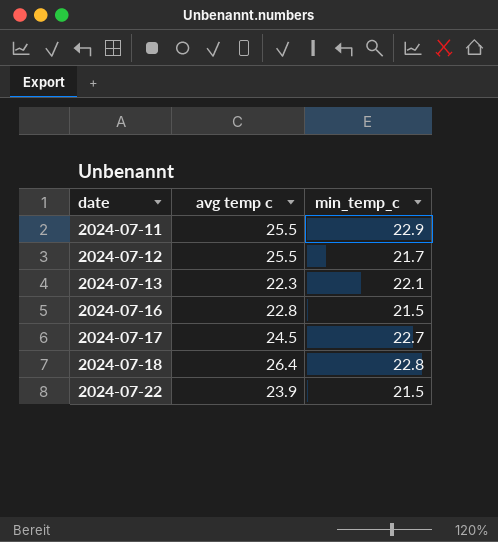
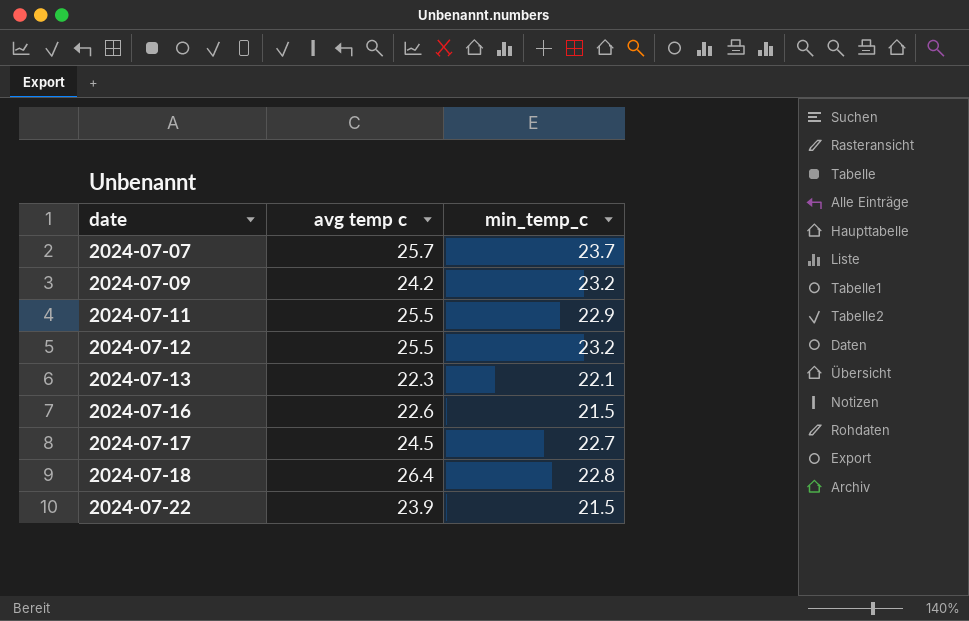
row 2024-07-07: none -> 25.7 | 23.7
row 2024-07-09: none -> 24.2 | 23.2
2024-07-12 | min_temp_c: 21.7 -> 23.2
2024-07-16 | avg temp c: 22.8 -> 22.6

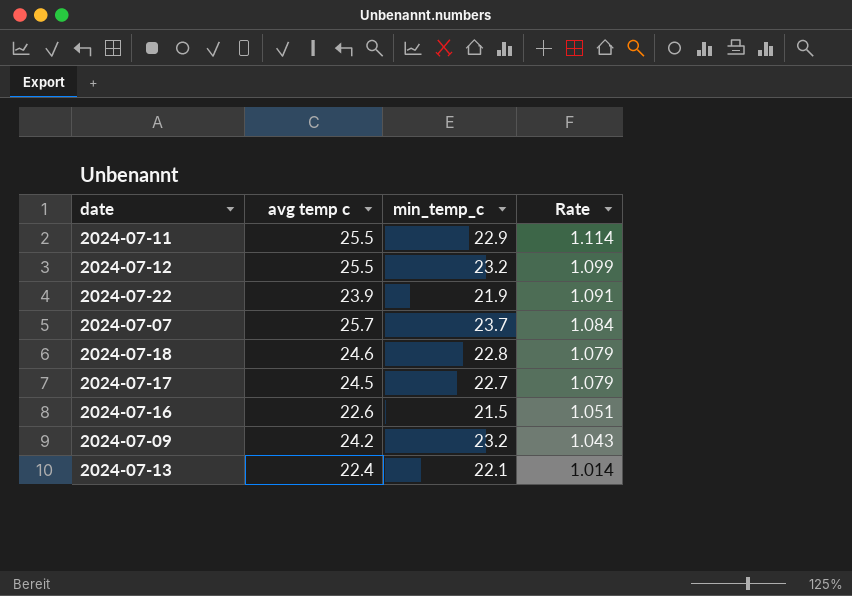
row order: date ascending -> Rate descending
column Rate | formula: none -> [avg temp c] / [min_temp_c]
2024-07-22 | min_temp_c: 21.5 -> 21.9
2024-07-18 | avg temp c: 26.4 -> 24.6
2024-07-13 | avg temp c: 22.3 -> 22.4

